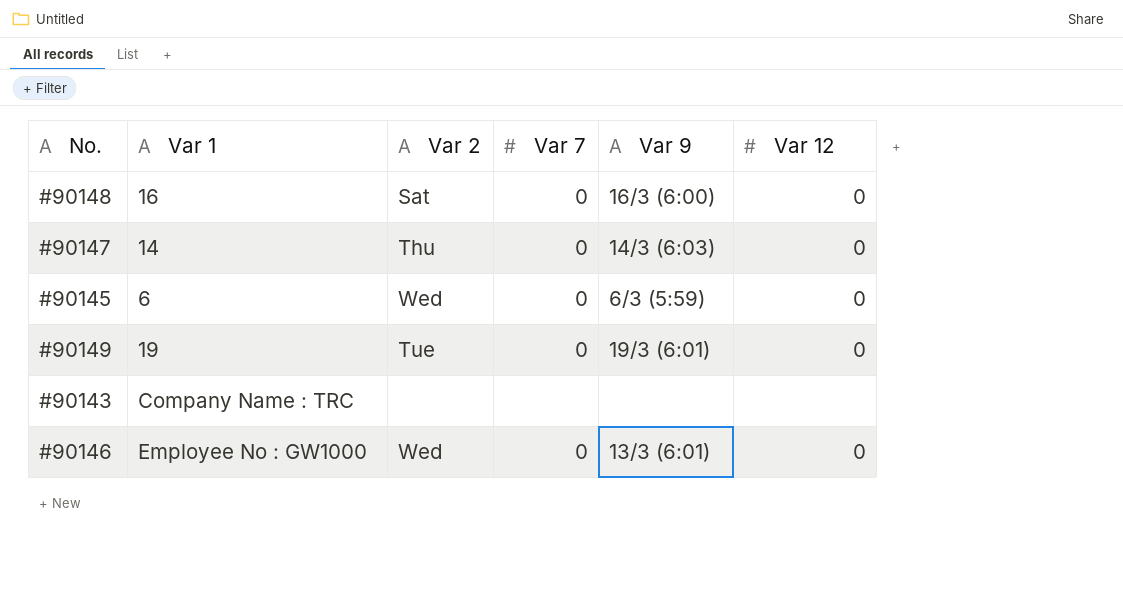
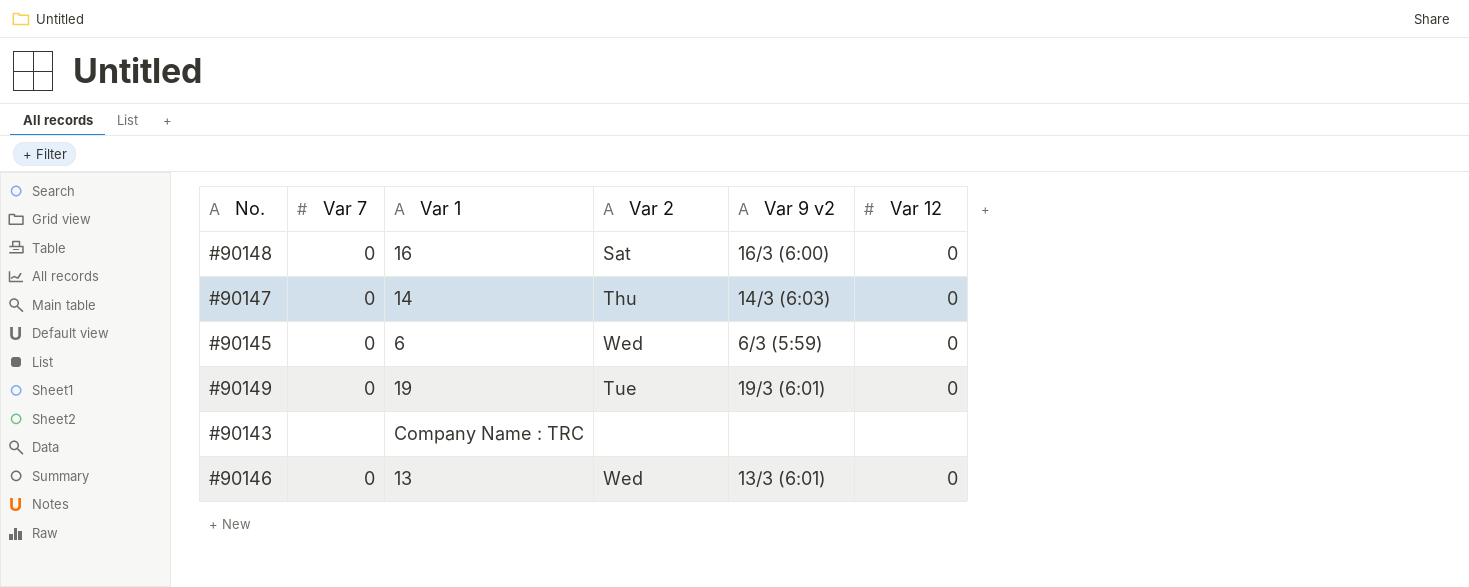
column Var 7 | position: 4 -> 2
column name: Var 9 -> Var 9 v2
#90146 | Var 1: Employee No : GW1000 -> 13

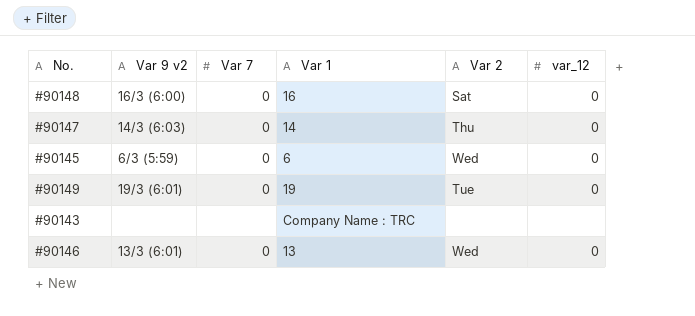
column Var 9 v2 | position: 5 -> 2
column name: Var 12 -> var_12

